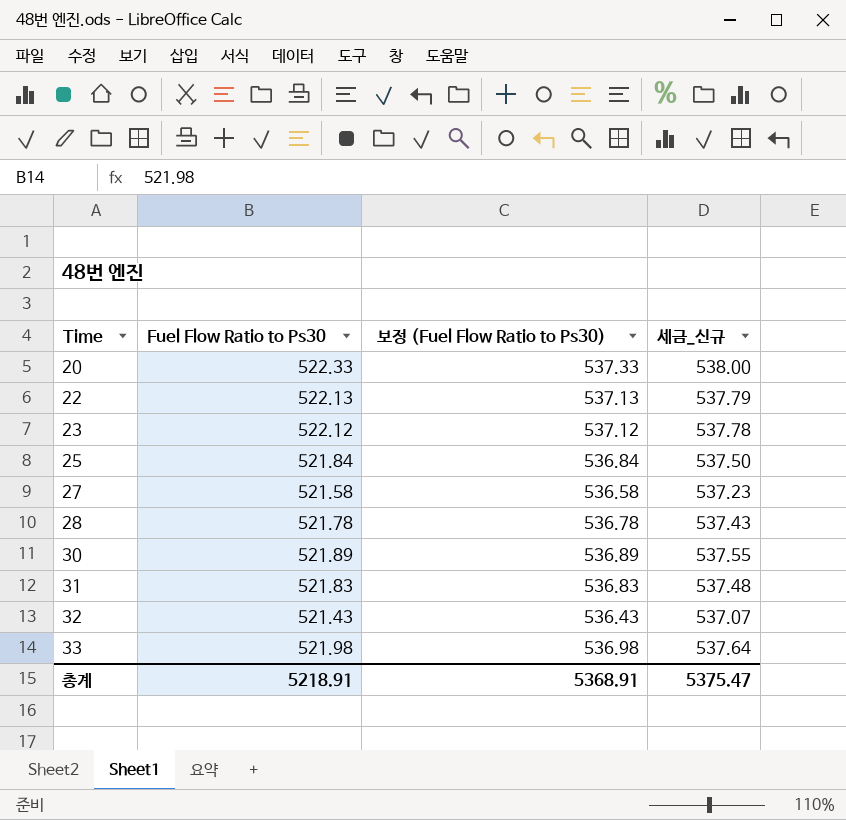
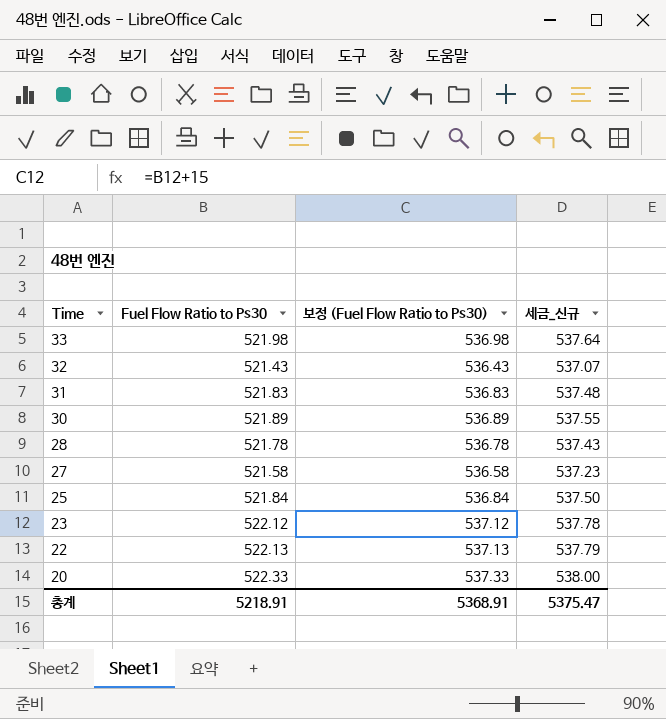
row order: Time ascending -> Time descending

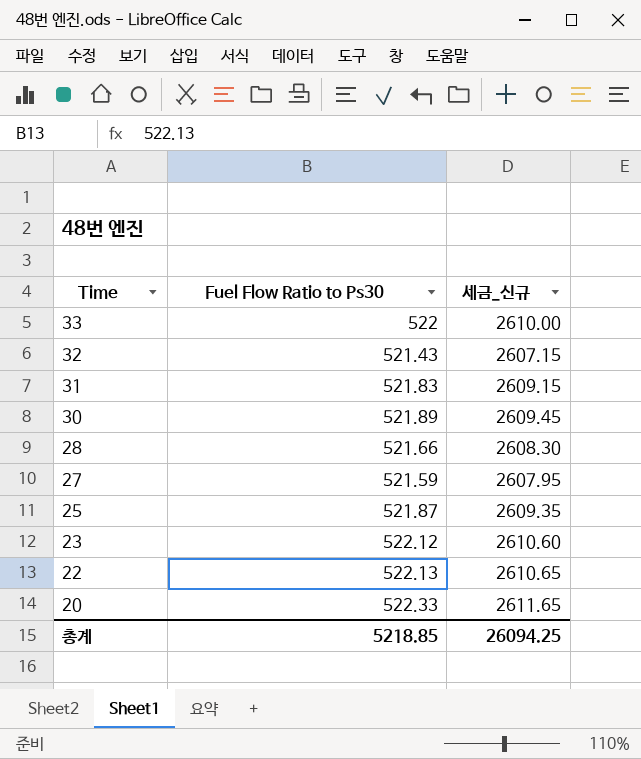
column 보정 (Fuel Flow Ratio to Ps30) | formula: [Fuel Flow Ratio to Ps30] + 15 -> none
column 세금_신규 | formula: [Fuel Flow Ratio to Ps30] * 1.03 -> [Fuel Flow Ratio to Ps30] * 5
33 | Fuel Flow Ratio to Ps30: 521.98 -> 522
28 | Fuel Flow Ratio to Ps30: 521.78 -> 521.66
27 | Fuel Flow Ratio to Ps30: 521.58 -> 521.59
25 | Fuel Flow Ratio to Ps30: 521.84 -> 521.87
총계 | Fuel Flow Ratio to Ps30: 5218.91 -> 5218.85
총계 | 세금_신규: 5375.47 -> 26094.25

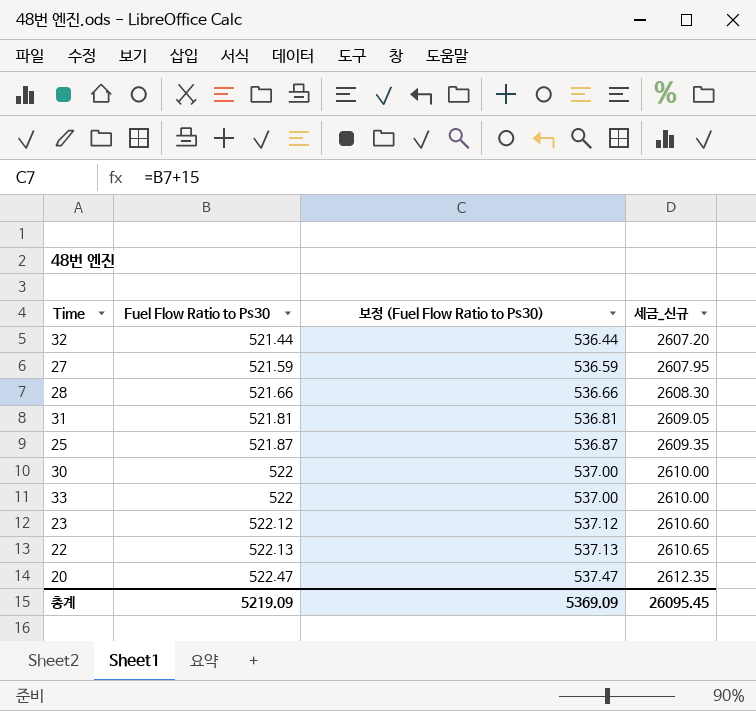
row order: Time descending -> Fuel Flow Ratio to Ps30 ascending
column 보정 (Fuel Flow Ratio to Ps30) | formula: none -> [Fuel Flow Ratio to Ps30] + 15
32 | Fuel Flow Ratio to Ps30: 521.43 -> 521.44
32 | 세금_신규: 2607.15 -> 2607.20
31 | Fuel Flow Ratio to Ps30: 521.83 -> 521.81
31 | 세금_신규: 2609.15 -> 2609.05
30 | Fuel Flow Ratio to Ps30: 521.89 -> 522
30 | 세금_신규: 2609.45 -> 2610.00
20 | Fuel Flow Ratio to Ps30: 522.33 -> 522.47
20 | 세금_신규: 2611.65 -> 2612.35
총계 | Fuel Flow Ratio to Ps30: 5218.85 -> 5219.09
총계 | 세금_신규: 26094.25 -> 26095.45

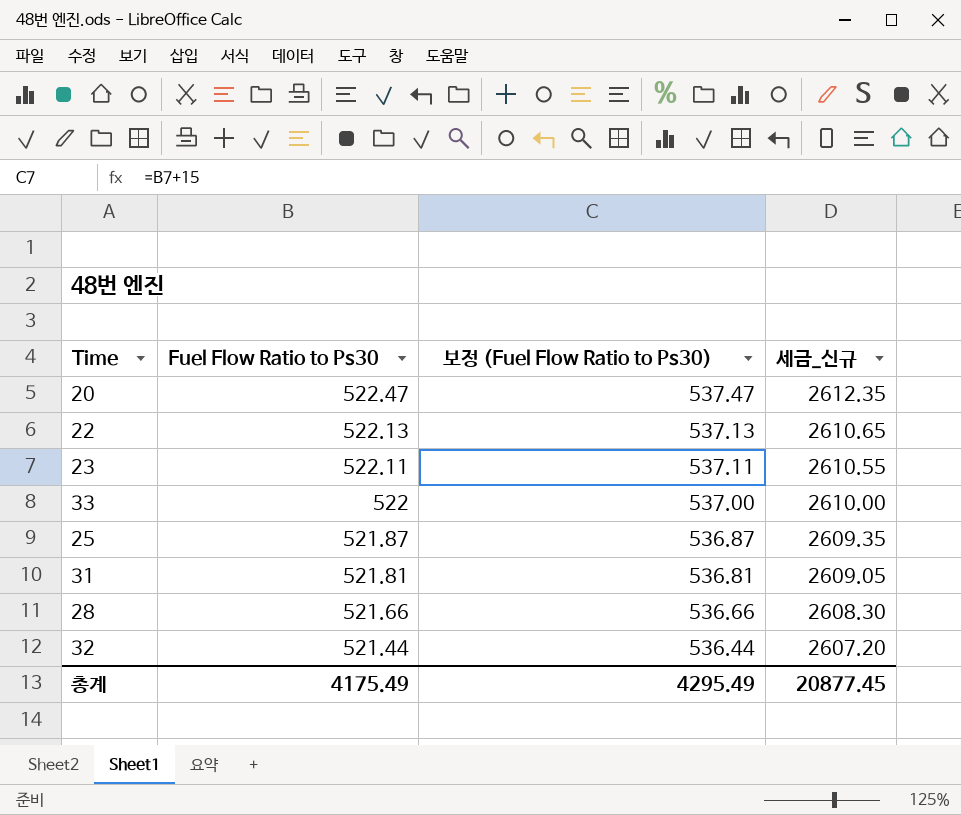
row order: Fuel Flow Ratio to Ps30 ascending -> Fuel Flow Ratio to Ps30 descending
row 27: 521.59 | 536.59 | 2607.95 -> none
row 30: 522 | 537.00 | 2610.00 -> none
23 | Fuel Flow Ratio to Ps30: 522.12 -> 522.11
23 | 보정 (Fuel Flow Ratio to Ps30): 537.12 -> 537.11
23 | 세금_신규: 2610.60 -> 2610.55
총계 | Fuel Flow Ratio to Ps30: 5219.09 -> 4175.49
총계 | 보정 (Fuel Flow Ratio to Ps30): 5369.09 -> 4295.49
총계 | 세금_신규: 26095.45 -> 20877.45

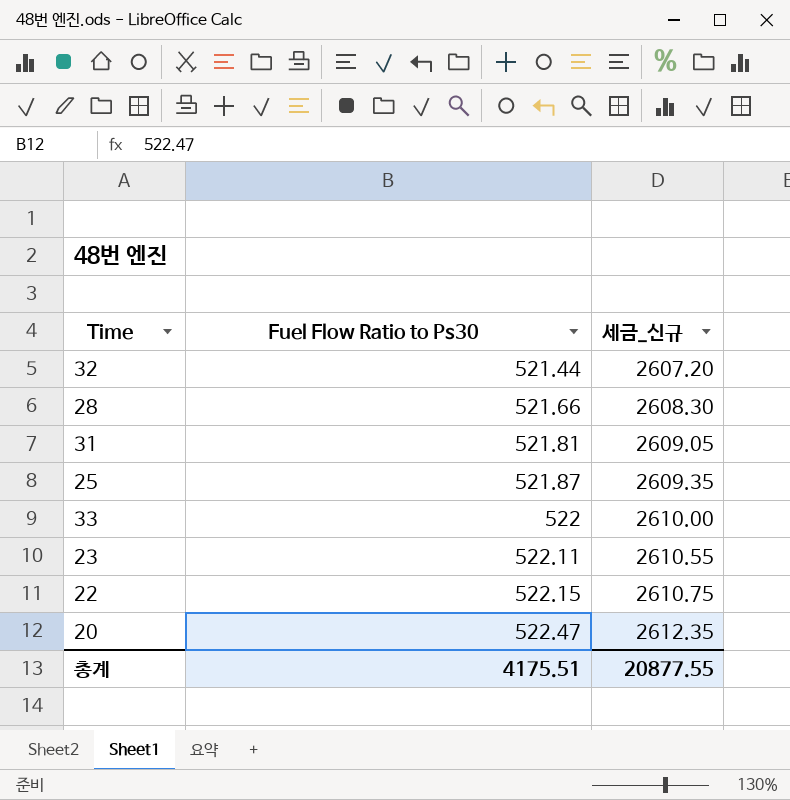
row order: Fuel Flow Ratio to Ps30 descending -> Fuel Flow Ratio to Ps30 ascending
column 보정 (Fuel Flow Ratio to Ps30) | formula: [Fuel Flow Ratio to Ps30] + 15 -> none
22 | Fuel Flow Ratio to Ps30: 522.13 -> 522.15
22 | 세금_신규: 2610.65 -> 2610.75
총계 | Fuel Flow Ratio to Ps30: 4175.49 -> 4175.51
총계 | 세금_신규: 20877.45 -> 20877.55

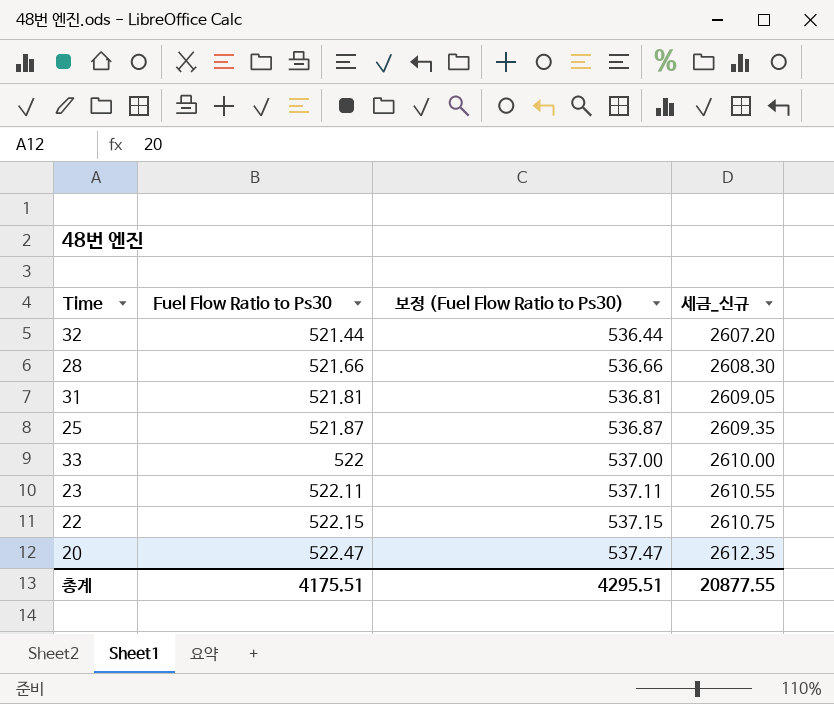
column 보정 (Fuel Flow Ratio to Ps30) | formula: none -> [Fuel Flow Ratio to Ps30] + 15

